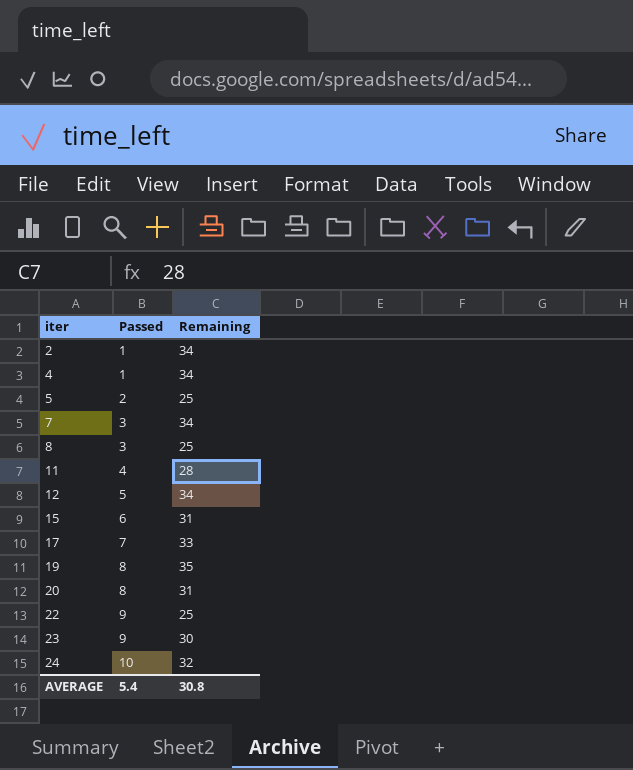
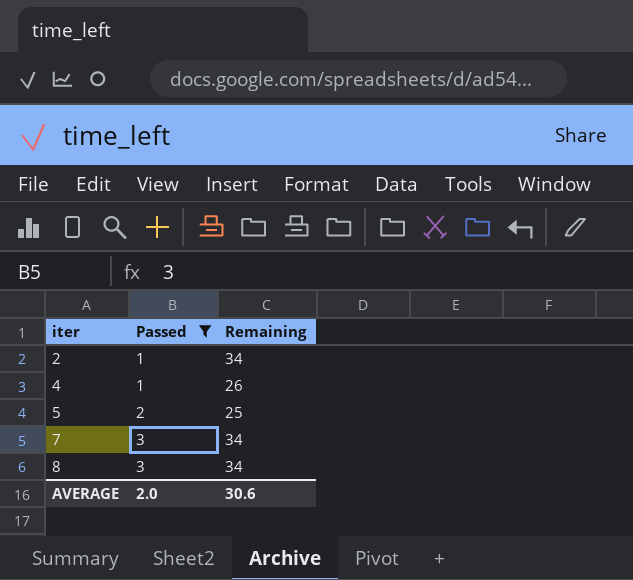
filter: none -> Passed <= 3
4 | Remaining: 34 -> 26
8 | Remaining: 25 -> 34
AVERAGE | Passed: 5.4 -> 2.0
AVERAGE | Remaining: 30.8 -> 30.6

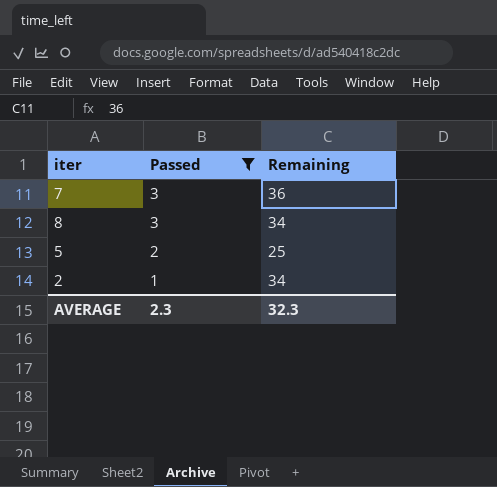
row order: iter ascending -> Passed descending
row 4: 1 | 26 -> none
7 | Remaining: 34 -> 36
AVERAGE | Passed: 2.0 -> 2.3
AVERAGE | Remaining: 30.6 -> 32.3

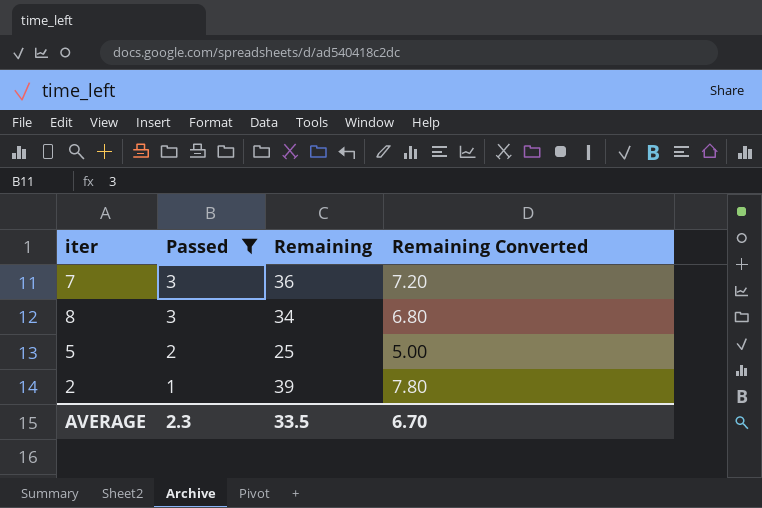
column Remaining Converted | formula: none -> [Remaining] * 0.2
2 | Remaining: 34 -> 39
AVERAGE | Remaining: 32.3 -> 33.5

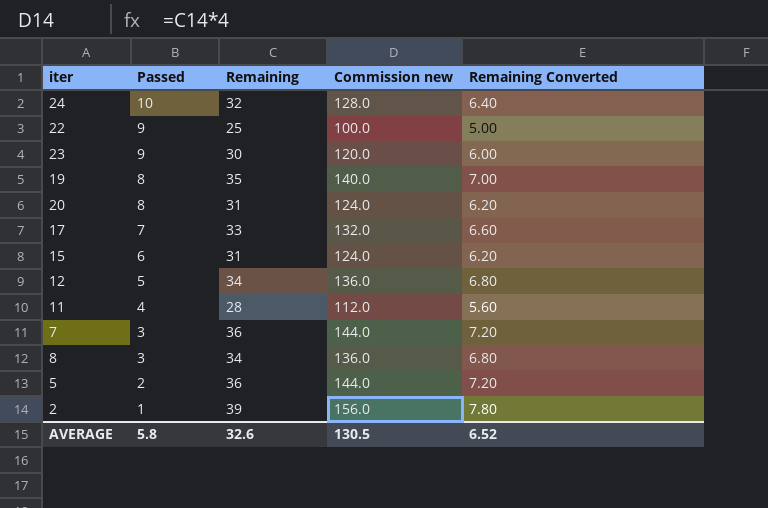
filter: Passed <= 3 -> none
column Commission new | formula: none -> [Remaining] * 4
5 | Remaining: 25 -> 36
5 | Remaining Converted: 5.00 -> 7.20
AVERAGE | Passed: 2.3 -> 5.8
AVERAGE | Remaining: 33.5 -> 32.6
AVERAGE | Remaining Converted: 6.70 -> 6.52

